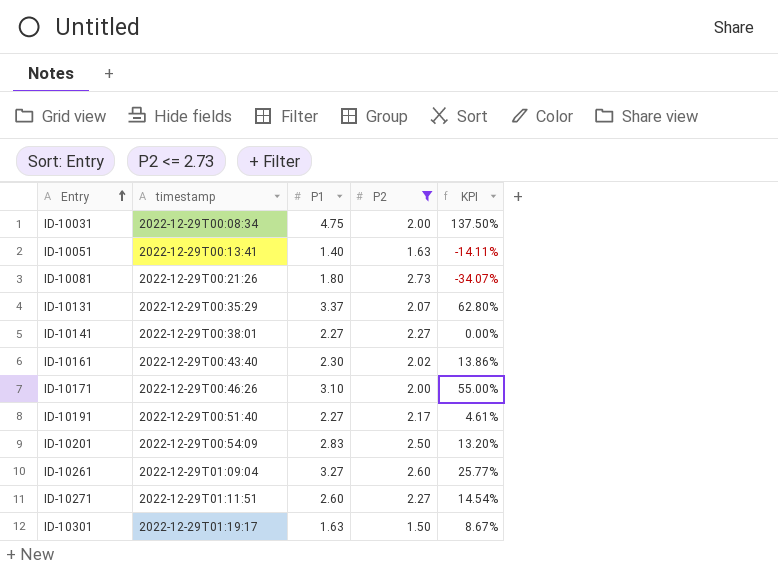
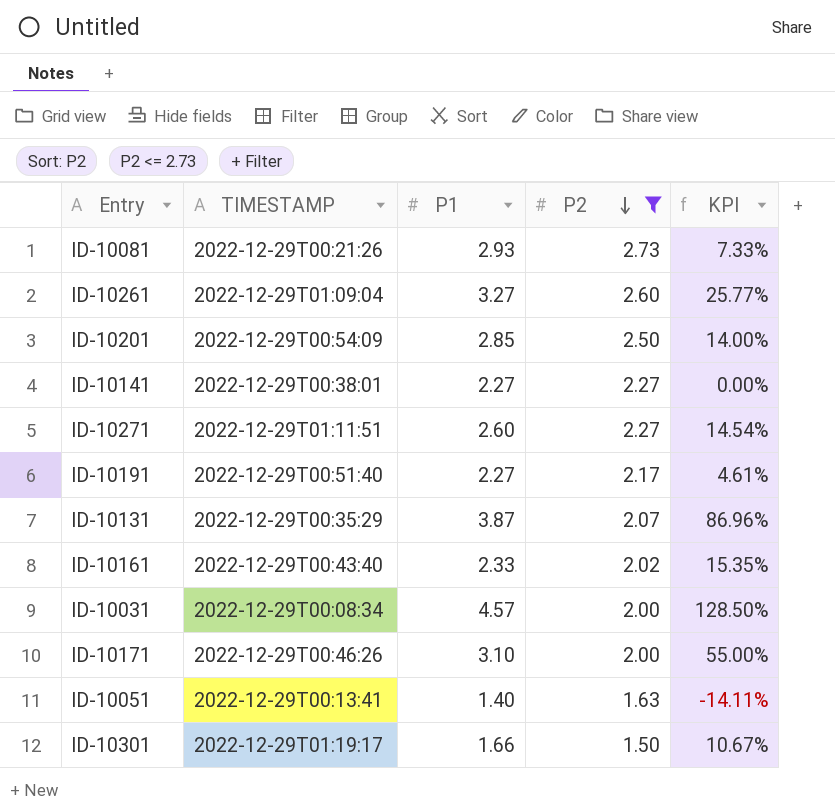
row order: Entry ascending -> P2 descending
column name: timestamp -> TIMESTAMP
ID-10081 | P1: 1.80 -> 2.93
ID-10081 | KPI: -34.07% -> 7.33%
ID-10201 | P1: 2.83 -> 2.85
ID-10201 | KPI: 13.20% -> 14.00%
ID-10131 | P1: 3.37 -> 3.87
ID-10131 | KPI: 62.80% -> 86.96%
ID-10161 | P1: 2.30 -> 2.33
ID-10161 | KPI: 13.86% -> 15.35%
ID-10031 | P1: 4.75 -> 4.57
ID-10031 | KPI: 137.50% -> 128.50%
ID-10301 | P1: 1.63 -> 1.66
ID-10301 | KPI: 8.67% -> 10.67%

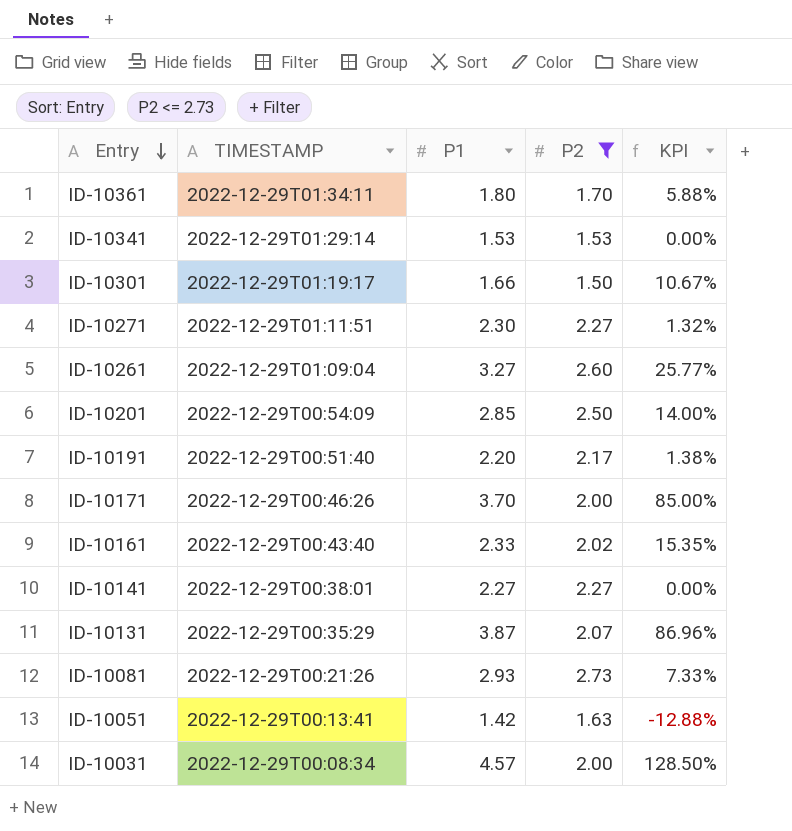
row order: P2 descending -> Entry descending
row ID-10361: none -> 2022-12-29T01:34:11 | 1.80 | 1.70 | 5.88%
row ID-10341: none -> 2022-12-29T01:29:14 | 1.53 | 1.53 | 0.00%
ID-10271 | P1: 2.60 -> 2.30
ID-10271 | KPI: 14.54% -> 1.32%
ID-10191 | P1: 2.27 -> 2.20
ID-10191 | KPI: 4.61% -> 1.38%
ID-10171 | P1: 3.10 -> 3.70
ID-10171 | KPI: 55.00% -> 85.00%
ID-10051 | P1: 1.40 -> 1.42
ID-10051 | KPI: -14.11% -> -12.88%

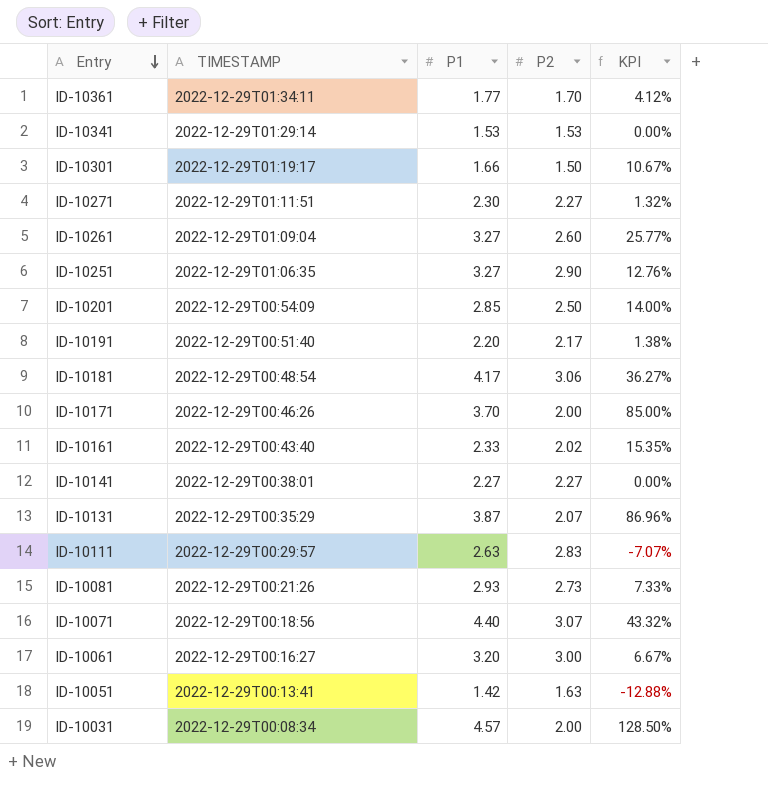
filter: P2 <= 2.73 -> none
ID-10361 | P1: 1.80 -> 1.77
ID-10361 | KPI: 5.88% -> 4.12%

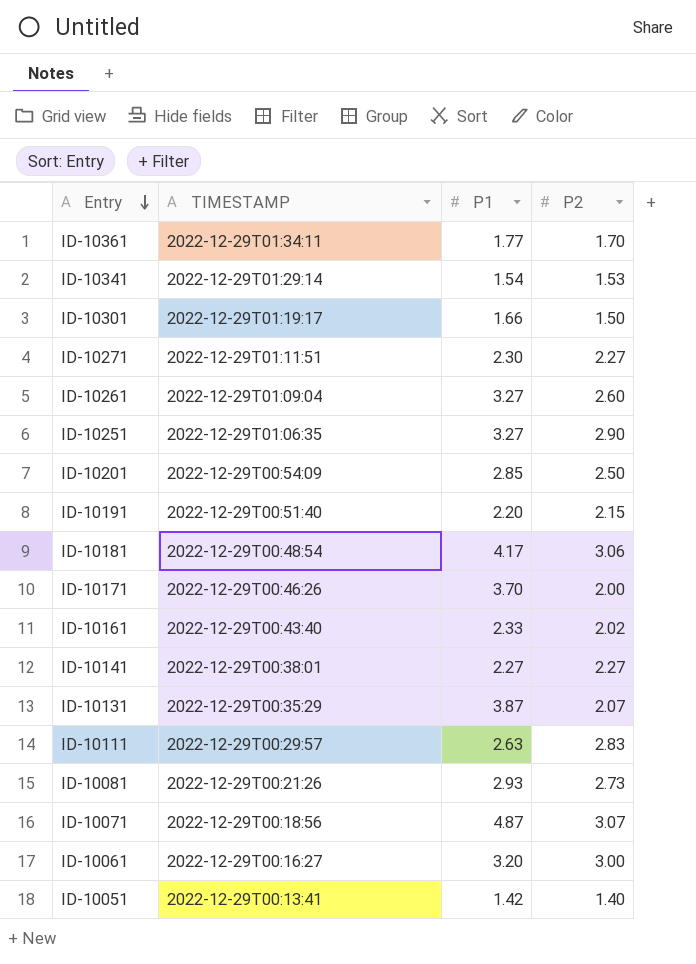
column KPI | formula: ([P1] - [P2]) / [P2] -> none
row ID-10031: 2022-12-29T00:08:34 | 4.57 | 2.00 | 128.50% -> none
ID-10341 | P1: 1.53 -> 1.54
ID-10191 | P2: 2.17 -> 2.15
ID-10071 | P1: 4.40 -> 4.87
ID-10051 | P2: 1.63 -> 1.40

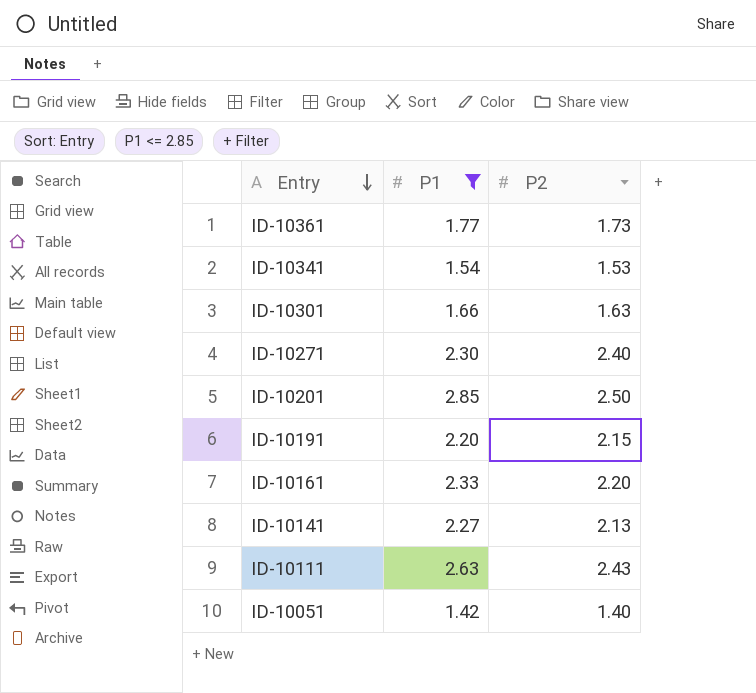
filter: none -> P1 <= 2.85
column TIMESTAMP | position: 2 -> none
ID-10361 | P2: 1.70 -> 1.73
ID-10301 | P2: 1.50 -> 1.63
ID-10271 | P2: 2.27 -> 2.40
ID-10161 | P2: 2.02 -> 2.20
ID-10141 | P2: 2.27 -> 2.13
ID-10111 | P2: 2.83 -> 2.43

